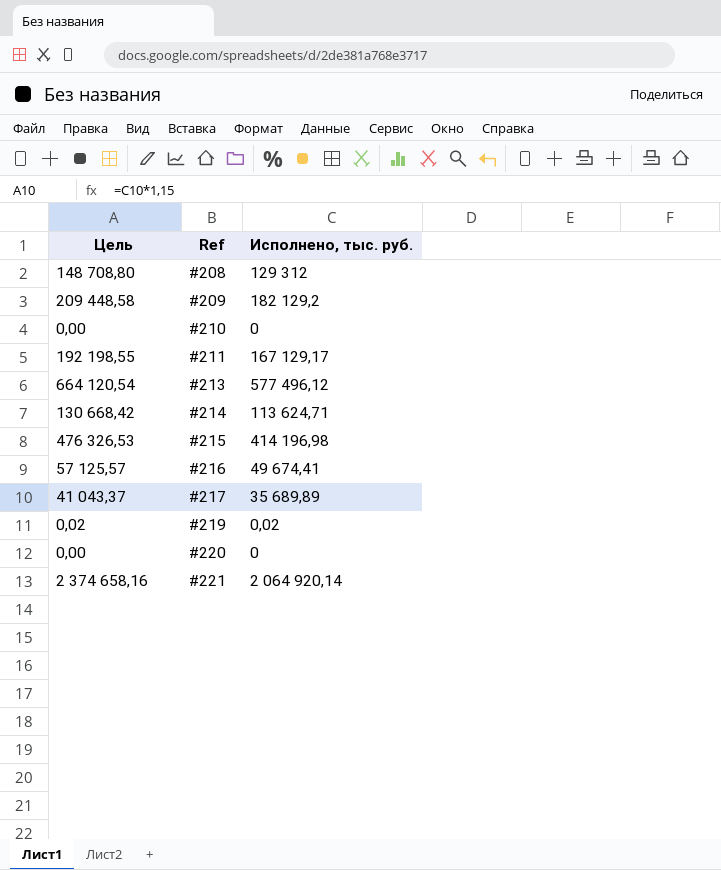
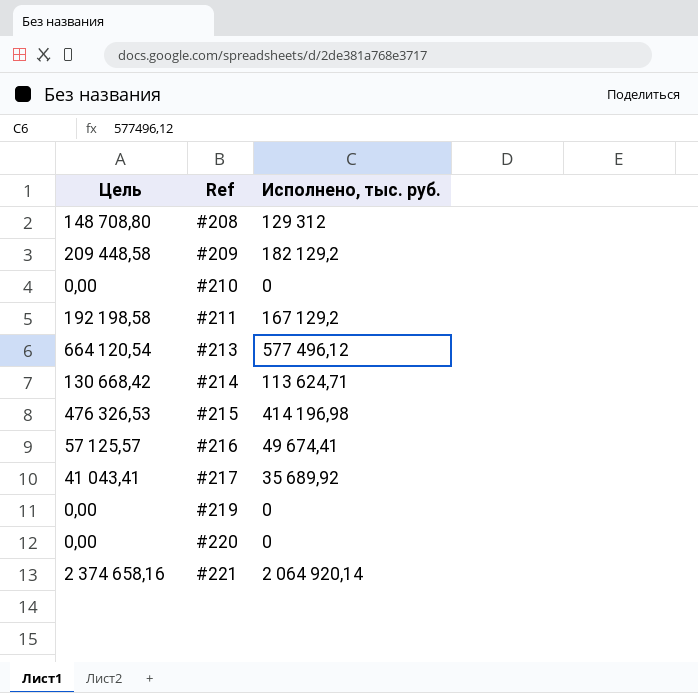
#211 | Цель: 192 198,55 -> 192 198,58
#211 | Исполнено, тыс. руб.: 167 129,17 -> 167 129,2
#217 | Цель: 41 043,37 -> 41 043,41
#217 | Исполнено, тыс. руб.: 35 689,89 -> 35 689,92
#219 | Цель: 0,02 -> 0,00
#219 | Исполнено, тыс. руб.: 0,02 -> 0

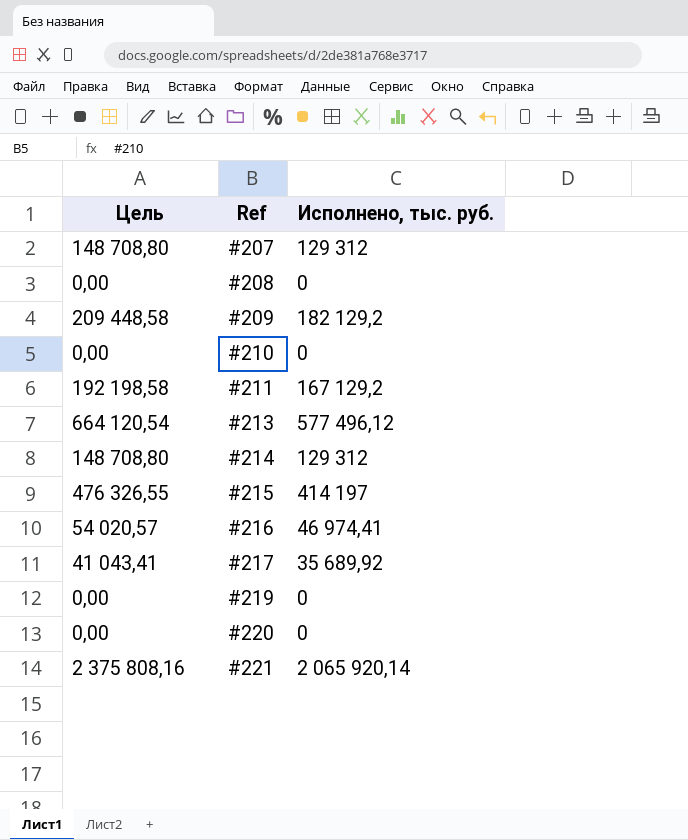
row #207: none -> 148 708,80 | 129 312
#208 | Цель: 148 708,80 -> 0,00
#208 | Исполнено, тыс. руб.: 129 312 -> 0
#214 | Цель: 130 668,42 -> 148 708,80
#214 | Исполнено, тыс. руб.: 113 624,71 -> 129 312
#215 | Цель: 476 326,53 -> 476 326,55
#215 | Исполнено, тыс. руб.: 414 196,98 -> 414 197
#216 | Цель: 57 125,57 -> 54 020,57
#216 | Исполнено, тыс. руб.: 49 674,41 -> 46 974,41
#221 | Цель: 2 374 658,16 -> 2 375 808,16
#221 | Исполнено, тыс. руб.: 2 064 920,14 -> 2 065 920,14

